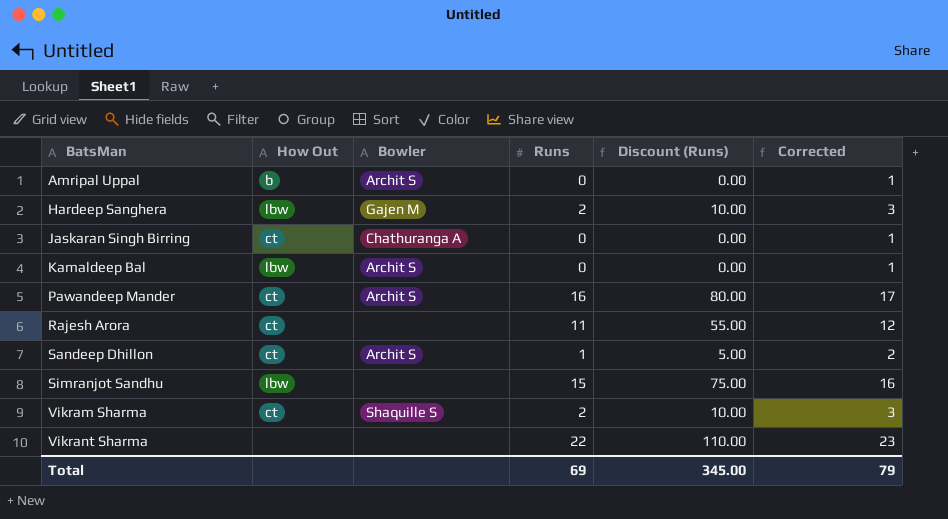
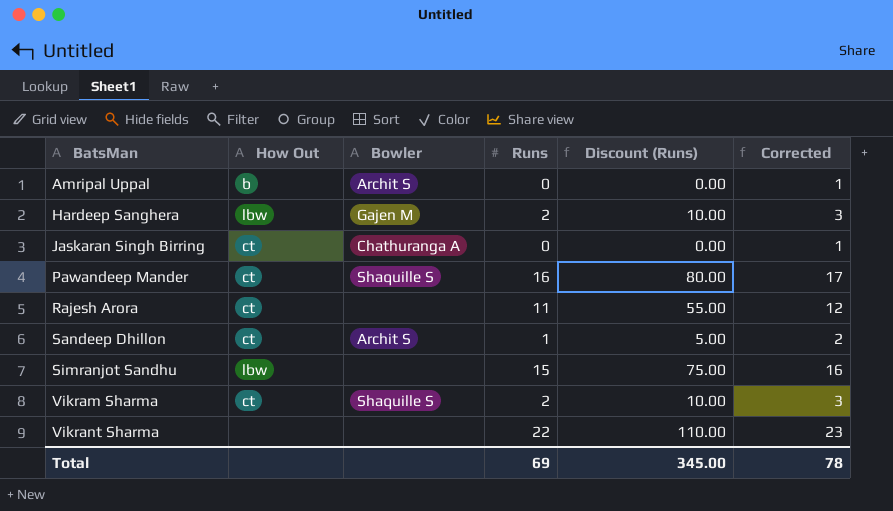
row Kamaldeep Bal: lbw | Archit S | 0 | 0.00 | 1 -> none
Pawandeep Mander | Bowler: Archit S -> Shaquille S
Total | Corrected: 79 -> 78

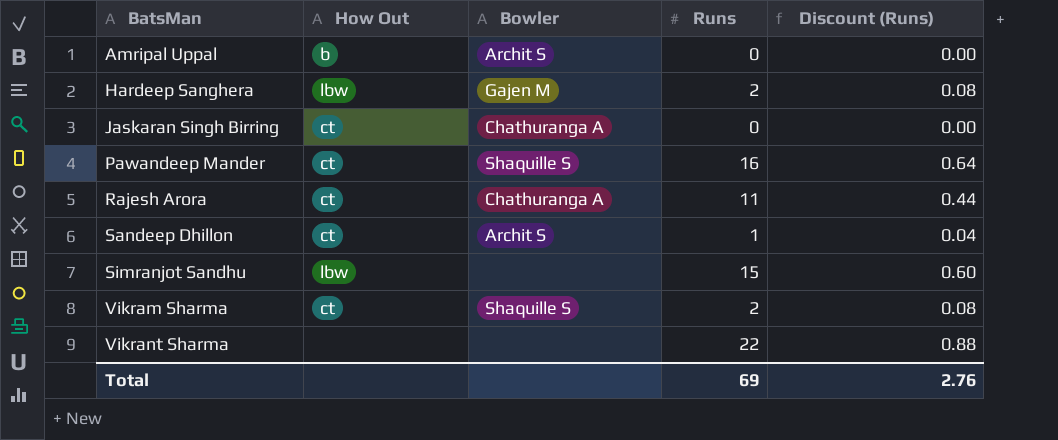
column Corrected | formula: [Runs] + 1 -> none
column Discount (Runs) | formula: [Runs] * 5 -> [Runs] * 0.04
Rajesh Arora | Bowler: none -> Chathuranga A
Total | Discount (Runs): 345.00 -> 2.76

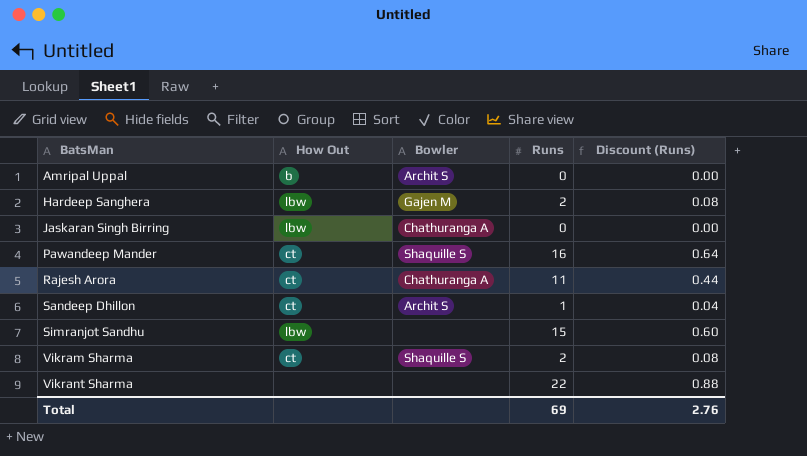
Jaskaran Singh Birring | How Out: ct -> lbw

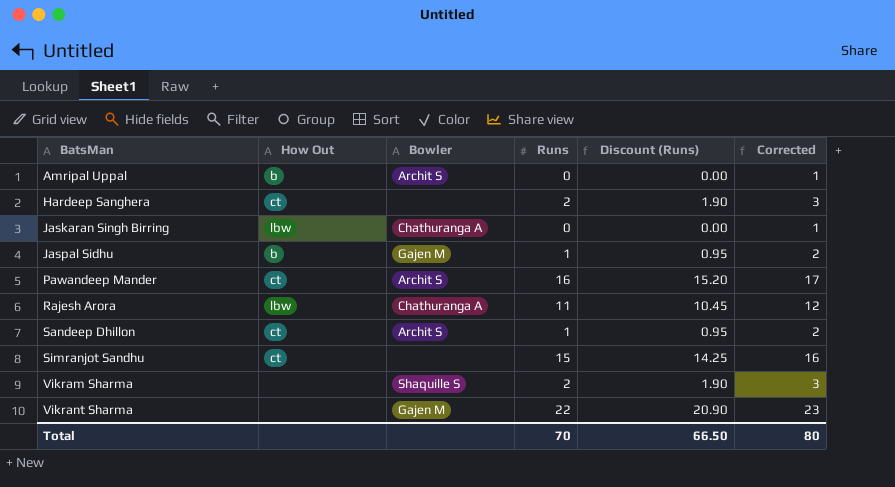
column Discount (Runs) | formula: [Runs] * 0.04 -> [Runs] * 0.95
column Corrected | formula: none -> [Runs] + 1
Hardeep Sanghera | How Out: lbw -> ct
Hardeep Sanghera | Bowler: Gajen M -> none
row Jaspal Sidhu: none -> b | Gajen M | 1 | 0.95 | 2
Pawandeep Mander | Bowler: Shaquille S -> Archit S
Rajesh Arora | How Out: ct -> lbw
Simranjot Sandhu | How Out: lbw -> ct
Vikram Sharma | How Out: ct -> none
Vikrant Sharma | Bowler: none -> Gajen M
Total | Runs: 69 -> 70
Total | Discount (Runs): 2.76 -> 66.50

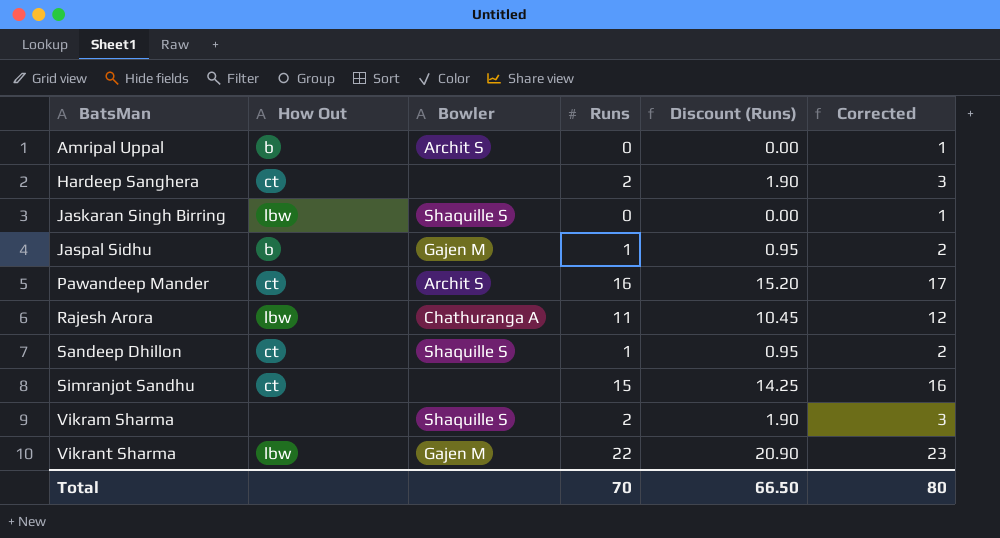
Jaskaran Singh Birring | Bowler: Chathuranga A -> Shaquille S
Sandeep Dhillon | Bowler: Archit S -> Shaquille S
Vikrant Sharma | How Out: none -> lbw

